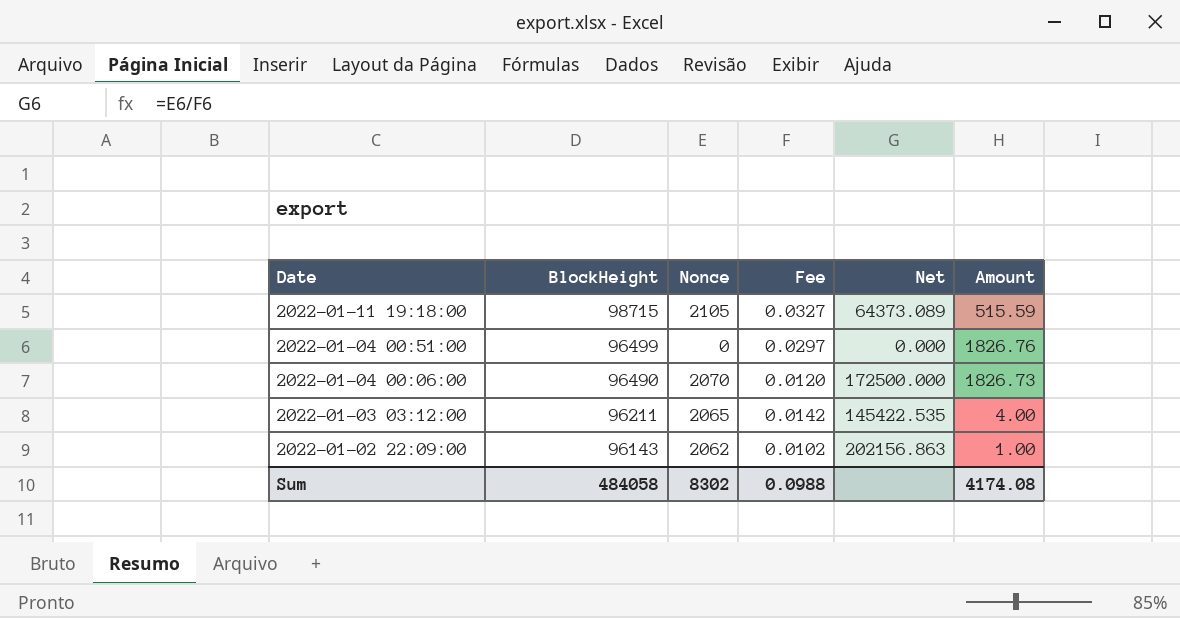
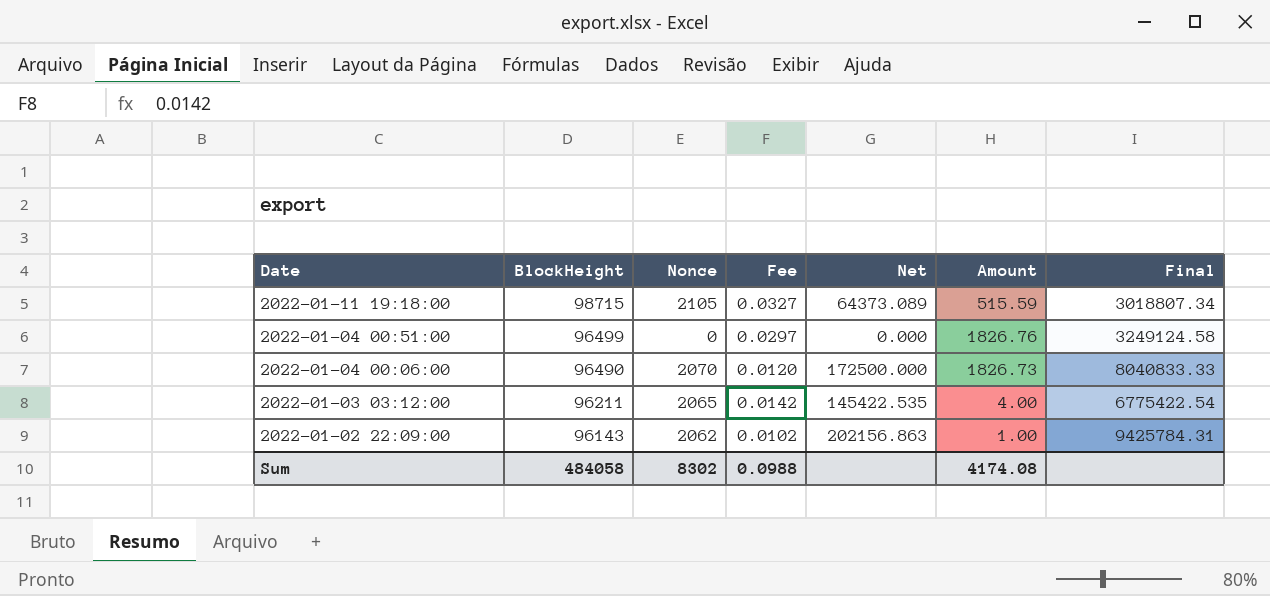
column Final | formula: none -> [BlockHeight] / [Fee]

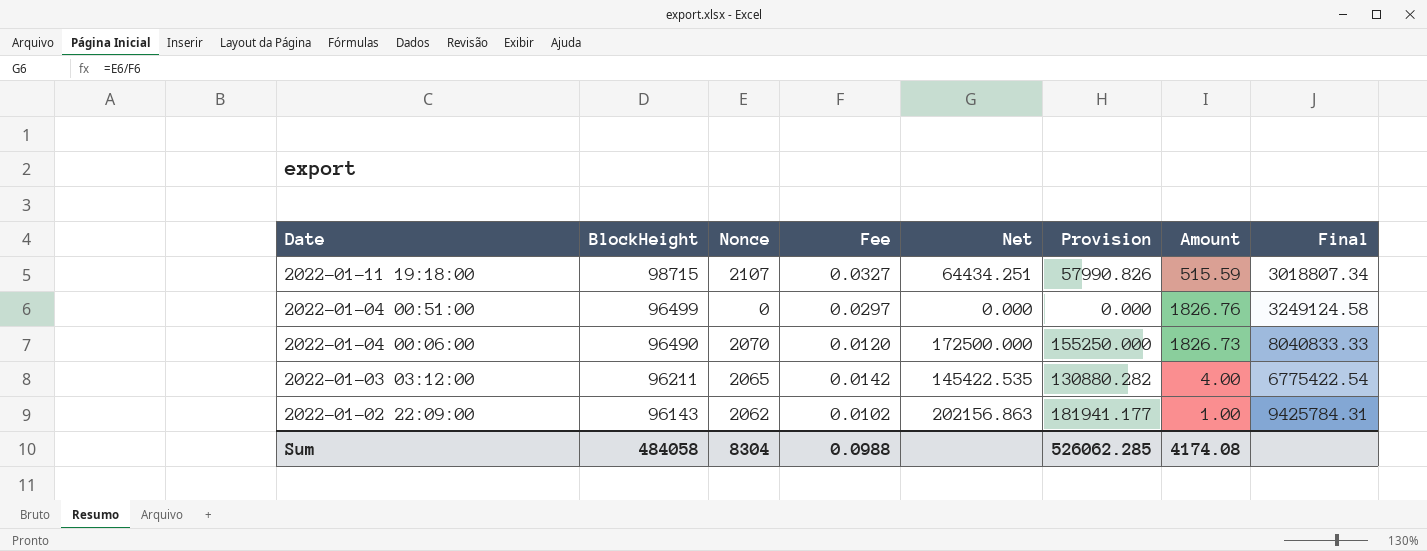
column Provision | formula: none -> [Net] * 0.9
2022-01-11 19:18:00 | Nonce: 2105 -> 2107
2022-01-11 19:18:00 | Net: 64373.089 -> 64434.251
Sum | Nonce: 8302 -> 8304

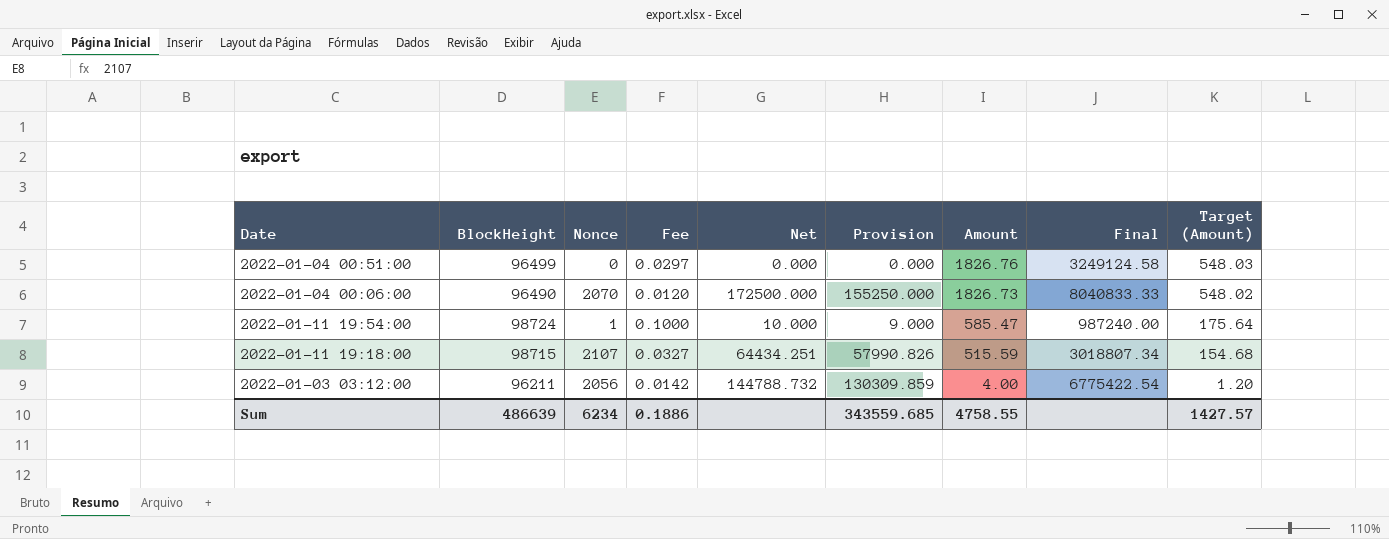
row order: Date descending -> Amount descending
column Target (Amount) | formula: none -> [Amount] * 0.3
row 2022-01-02 22:09:00: 96143 | 2062 | 0.0102 | 202156.863 | 181941.177 | 1.00 | 9425784.31 -> none
row 2022-01-11 19:54:00: none -> 98724 | 1 | 0.1000 | 10.000 | 9.000 | 585.47 | 987240.00 | 175.64
2022-01-03 03:12:00 | Nonce: 2065 -> 2056
2022-01-03 03:12:00 | Net: 145422.535 -> 144788.732
2022-01-03 03:12:00 | Provision: 130880.282 -> 130309.859
Sum | BlockHeight: 484058 -> 486639
Sum | Nonce: 8304 -> 6234
Sum | Fee: 0.0988 -> 0.1886
Sum | Provision: 526062.285 -> 343559.685
Sum | Amount: 4174.08 -> 4758.55

